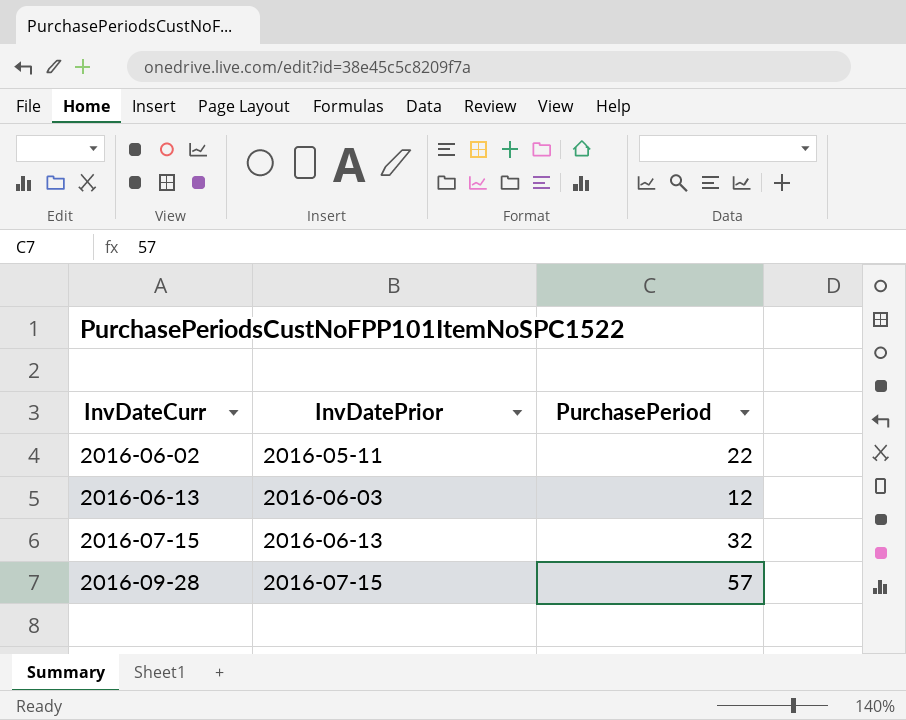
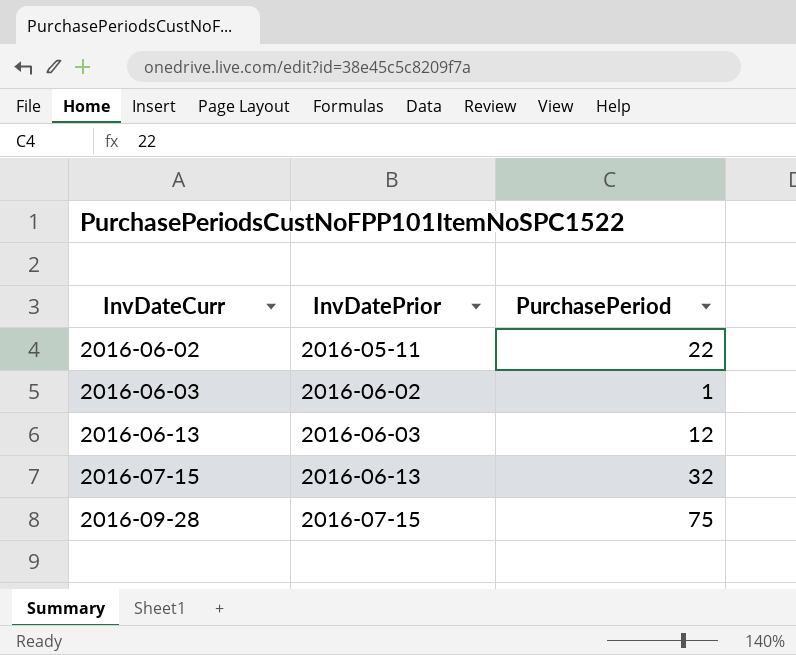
row 2016-06-03: none -> 2016-06-02 | 1
2016-09-28 | PurchasePeriod: 57 -> 75

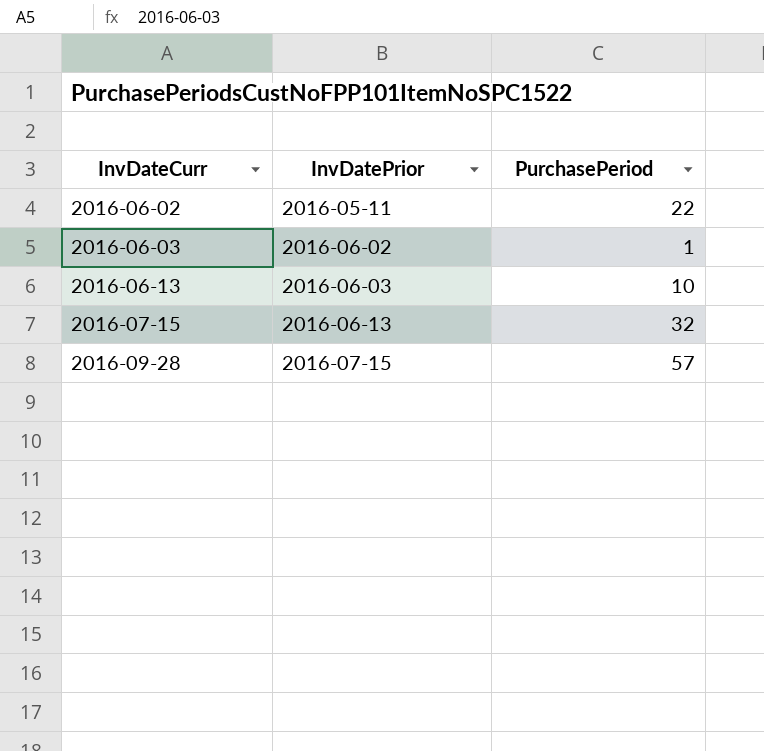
2016-06-13 | PurchasePeriod: 12 -> 10
2016-09-28 | PurchasePeriod: 75 -> 57

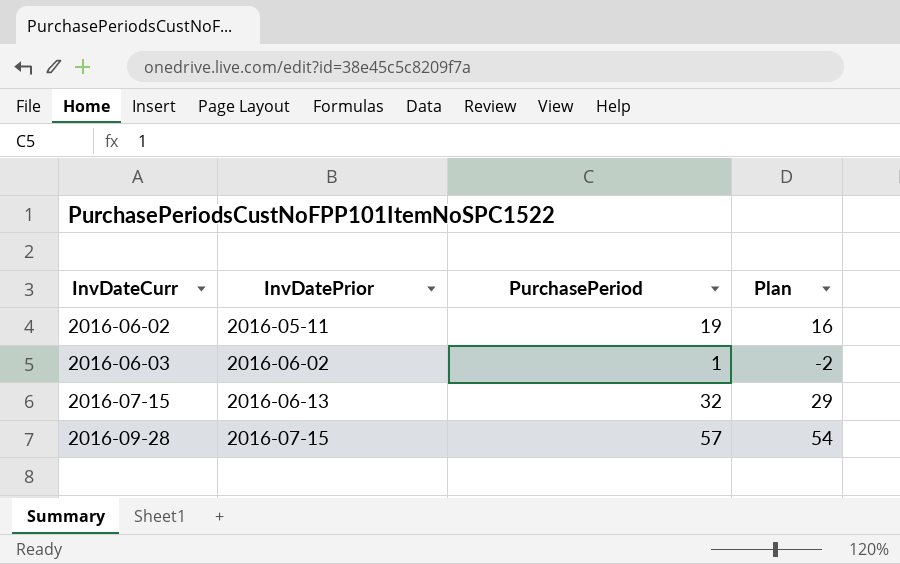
column Plan | formula: none -> [PurchasePeriod] - 3
row 2016-06-13: 2016-06-03 | 10 -> none
2016-06-02 | PurchasePeriod: 22 -> 19

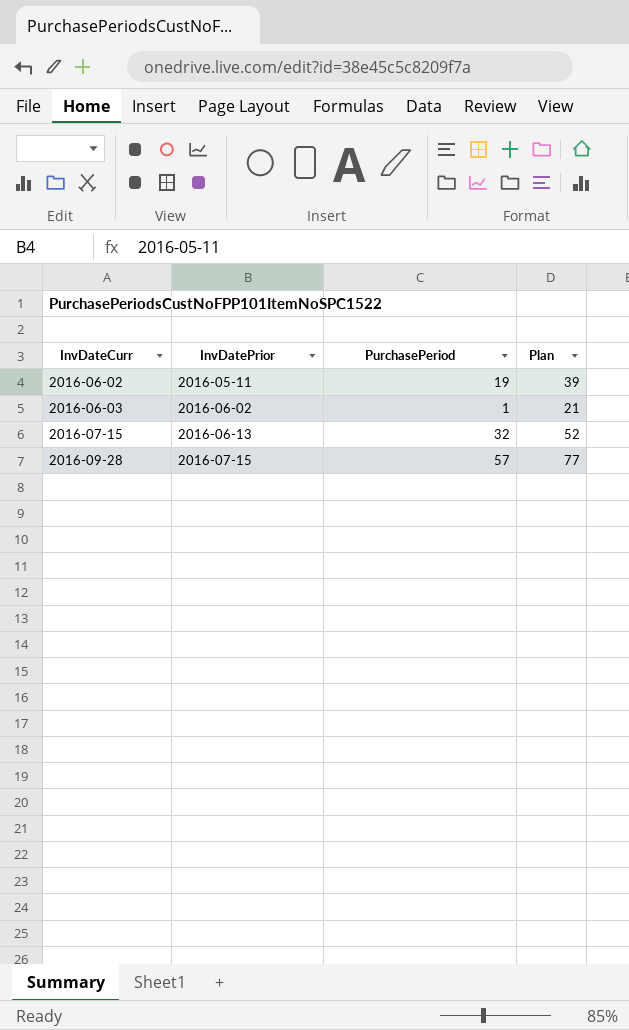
column Plan | formula: [PurchasePeriod] - 3 -> [PurchasePeriod] + 20

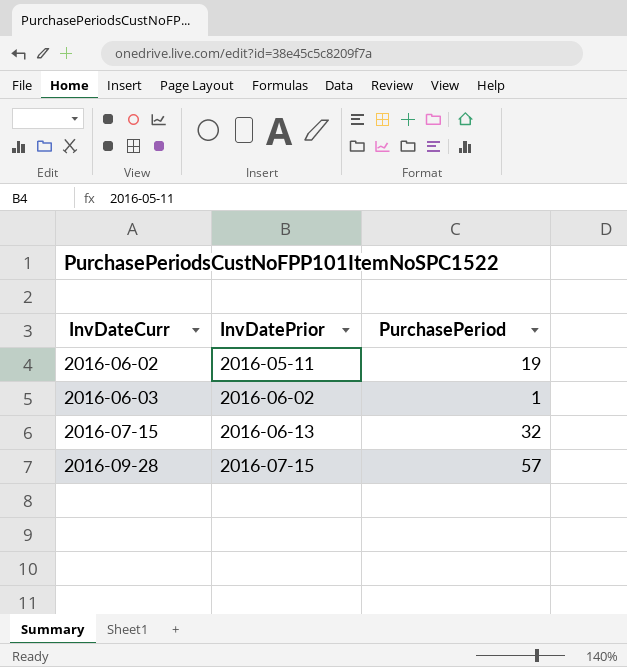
column Plan | formula: [PurchasePeriod] + 20 -> none

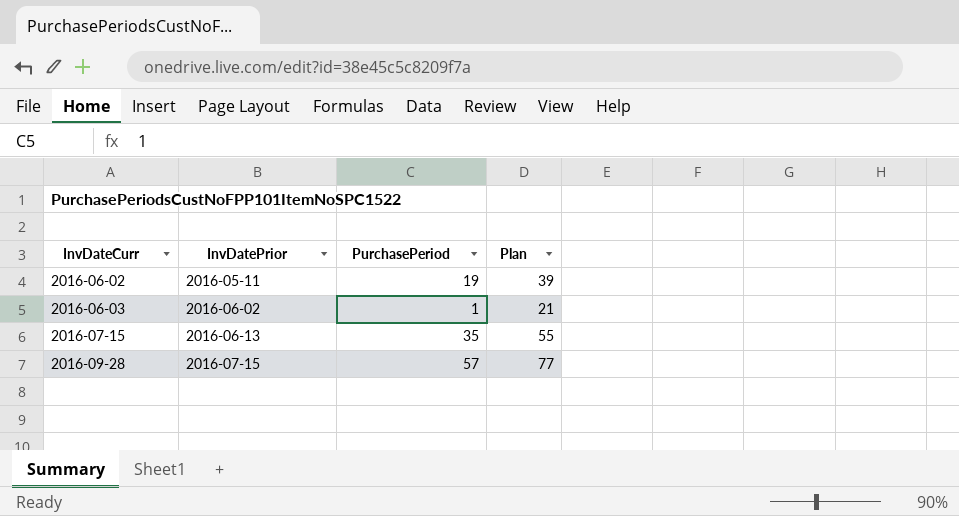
column Plan | formula: none -> [PurchasePeriod] + 20
2016-07-15 | PurchasePeriod: 32 -> 35

